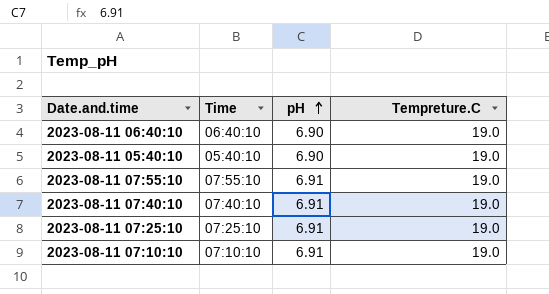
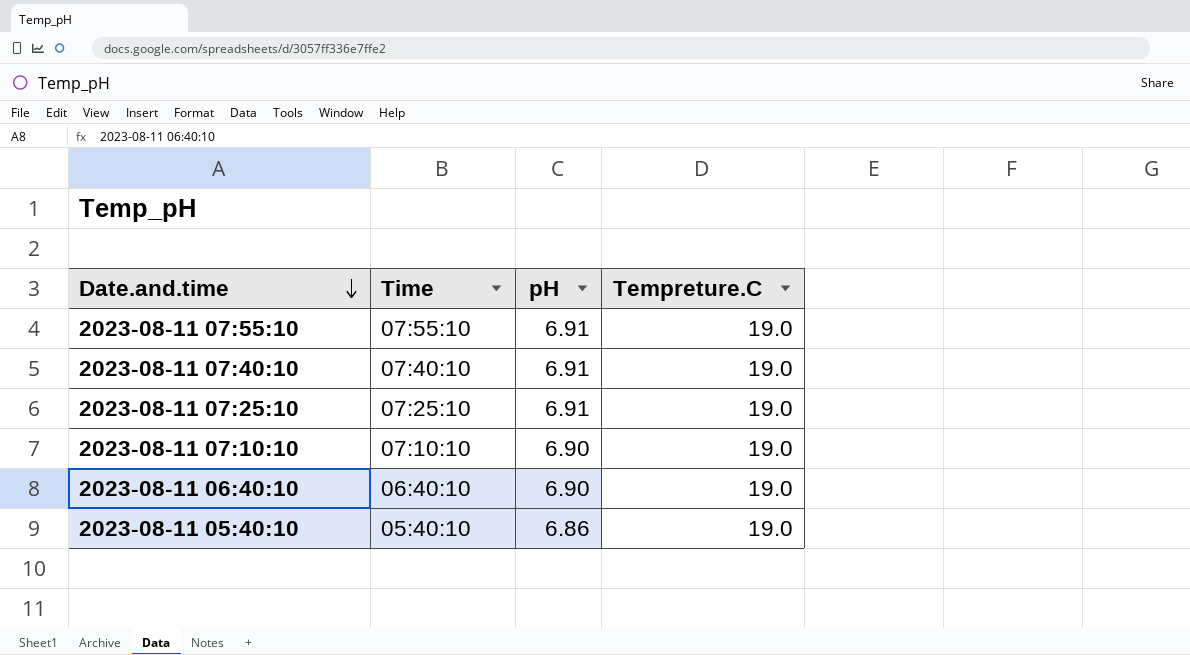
row order: pH ascending -> Date.and.time descending
2023-08-11 07:10:10 | pH: 6.91 -> 6.90
2023-08-11 05:40:10 | pH: 6.90 -> 6.86

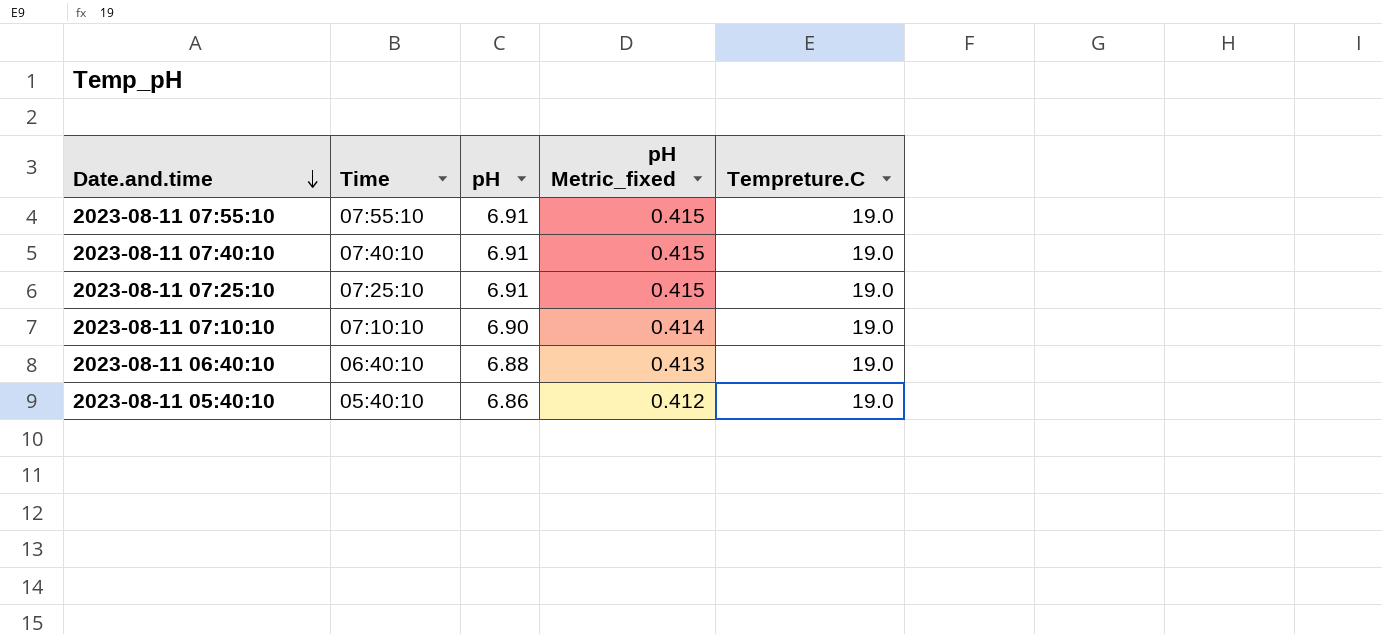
column pH Metric_fixed | formula: none -> [pH] * 0.06
2023-08-11 06:40:10 | pH: 6.90 -> 6.88

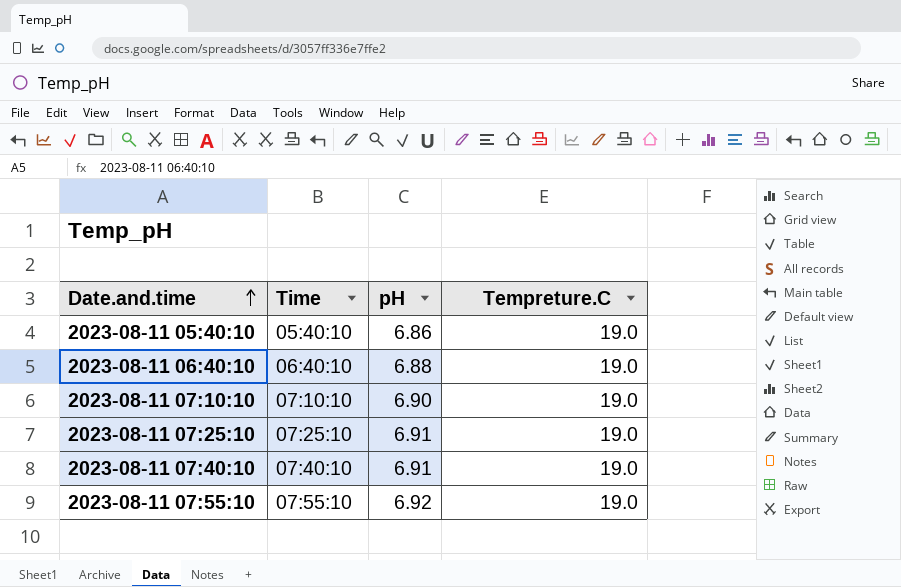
row order: Date.and.time descending -> Date.and.time ascending
column pH Metric_fixed | formula: [pH] * 0.06 -> none
2023-08-11 07:55:10 | pH: 6.91 -> 6.92

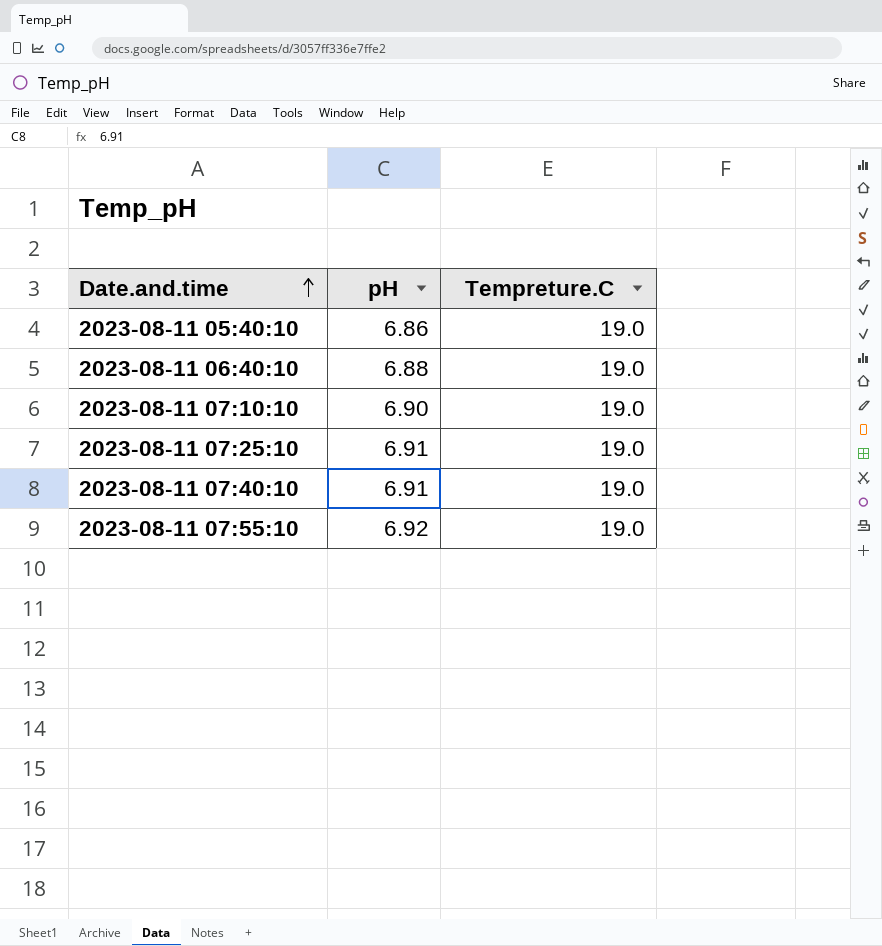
column Time | position: 2 -> none

